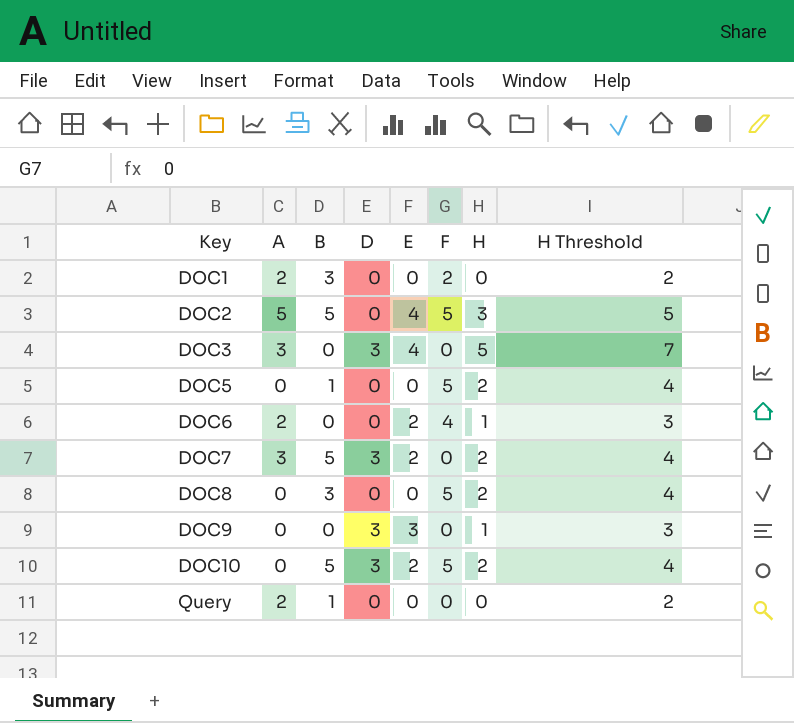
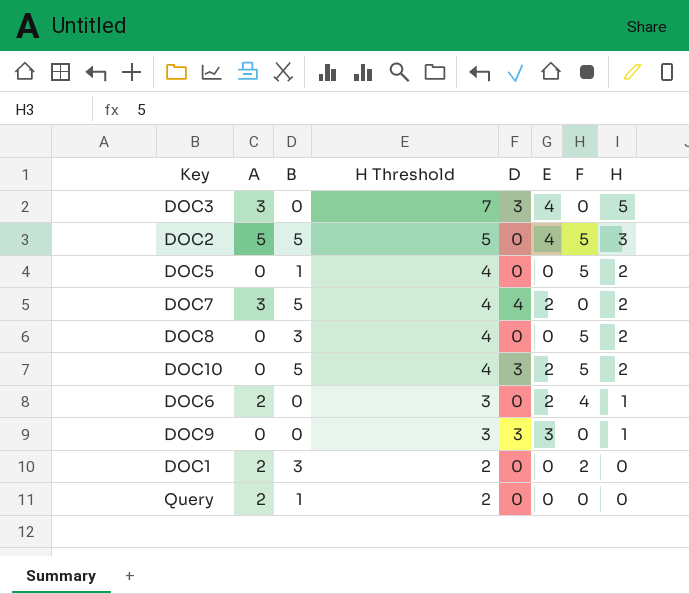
row order: Key ascending -> H Threshold descending
column H Threshold | position: 8 -> 4
DOC7 | D: 3 -> 4

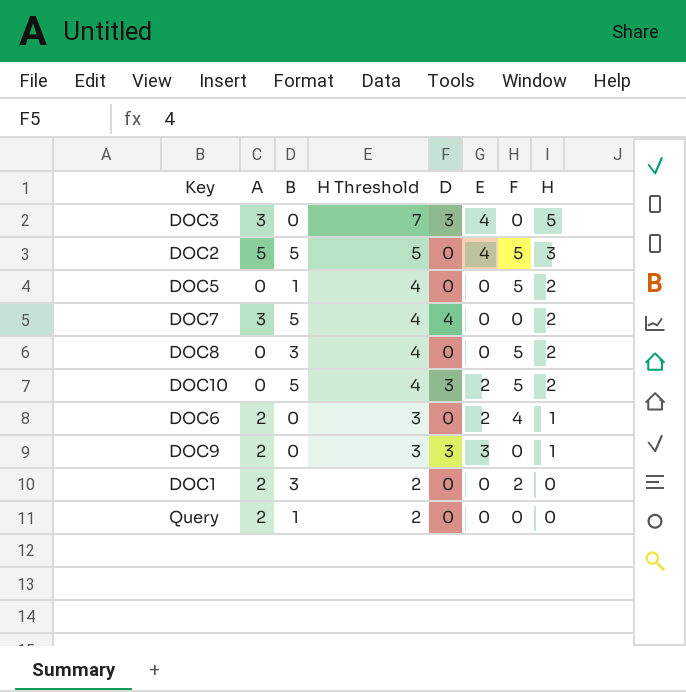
DOC7 | E: 2 -> 0
DOC9 | A: 0 -> 2

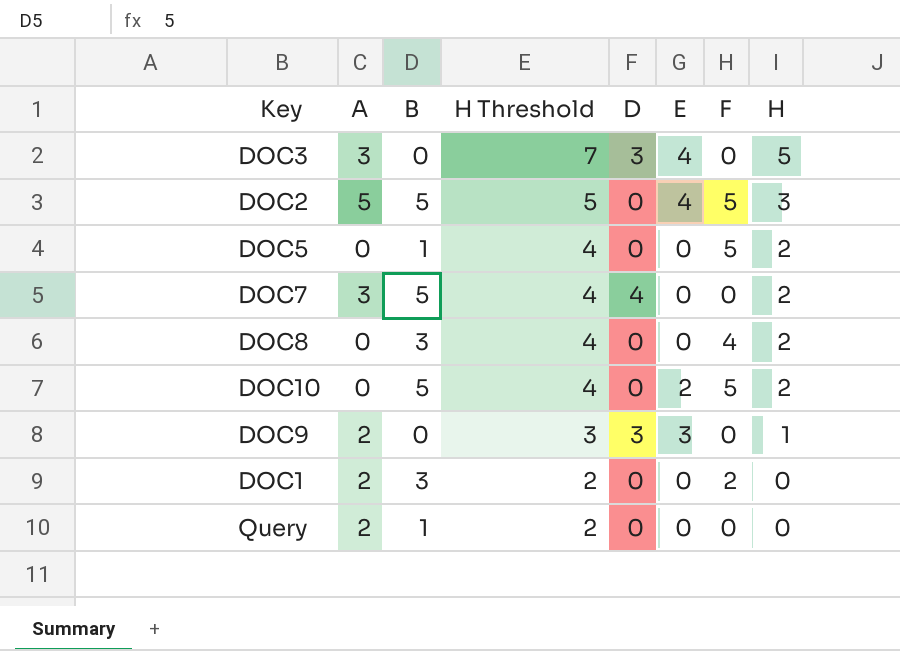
row DOC6: 2 | 0 | 3 | 0 | 2 | 4 | 1 -> none
DOC8 | F: 5 -> 4
DOC10 | D: 3 -> 0

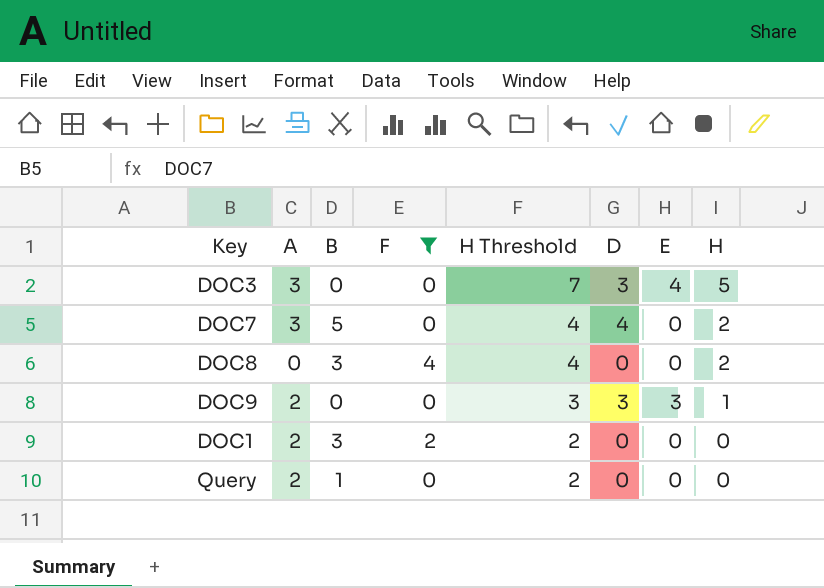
filter: none -> F != 5
column F | position: 7 -> 4

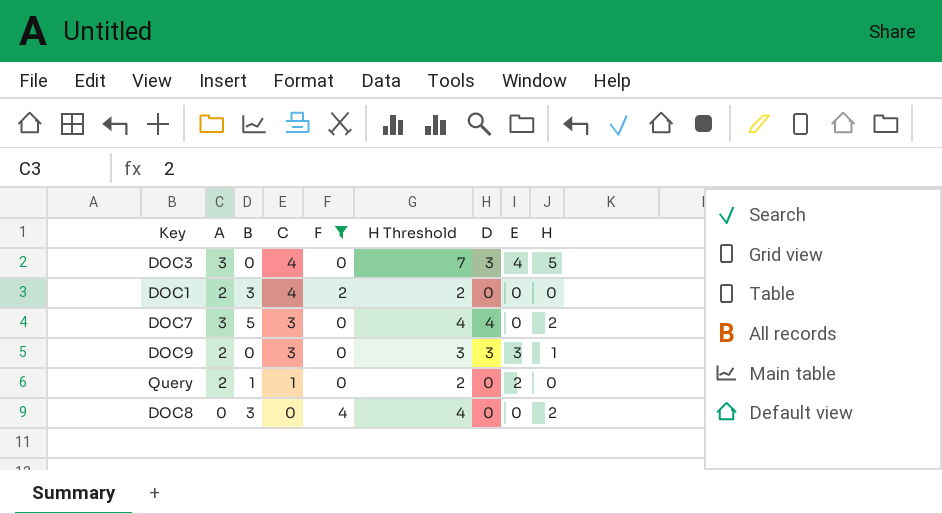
row order: H Threshold descending -> C descending
column C | position: none -> 4
Query | E: 0 -> 2

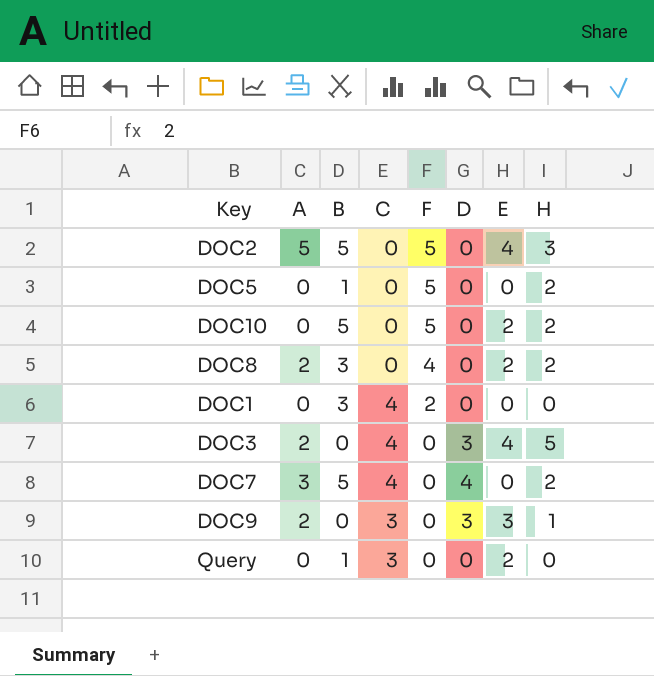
filter: F != 5 -> none
row order: C descending -> F descending
column H Threshold | formula: [H] + 2 -> none
DOC8 | A: 0 -> 2
DOC8 | E: 0 -> 2
DOC1 | A: 2 -> 0
DOC3 | A: 3 -> 2
DOC7 | C: 3 -> 4
Query | A: 2 -> 0
Query | C: 1 -> 3

